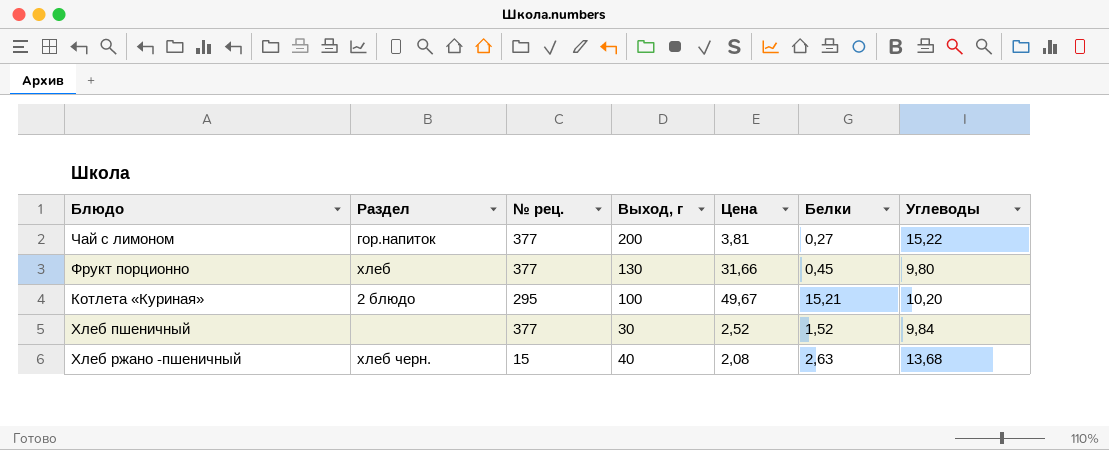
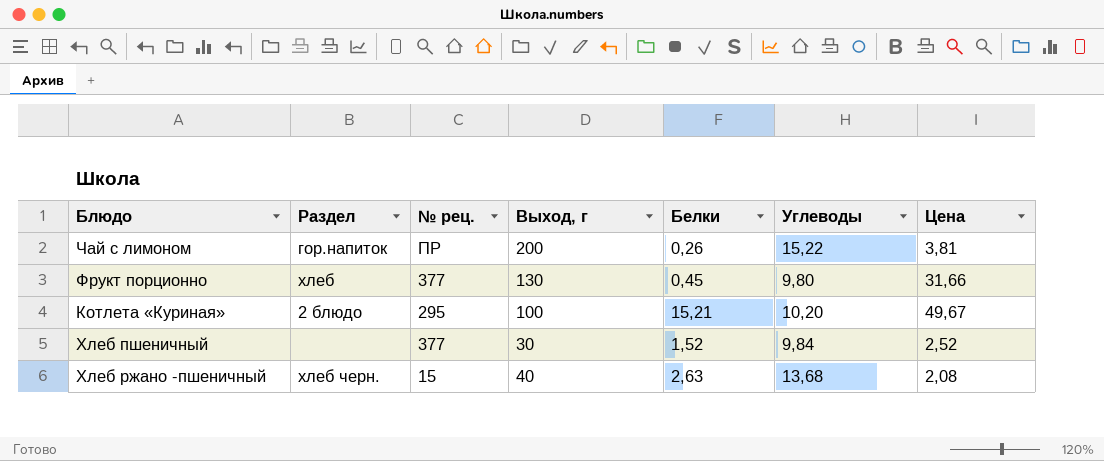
column Цена | position: 5 -> 7
Чай с лимоном | № рец.: 377 -> ПР
Чай с лимоном | Белки: 0,27 -> 0,26

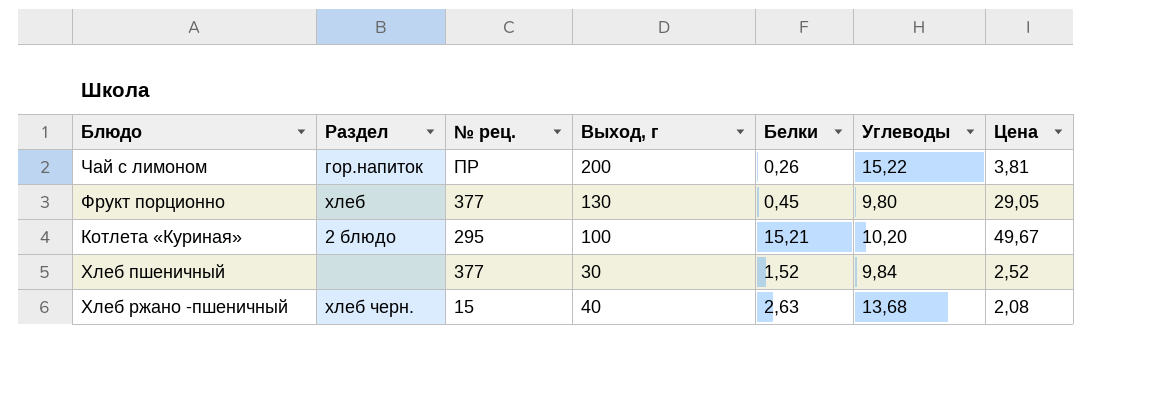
Фрукт порционно | Цена: 31,66 -> 29,05

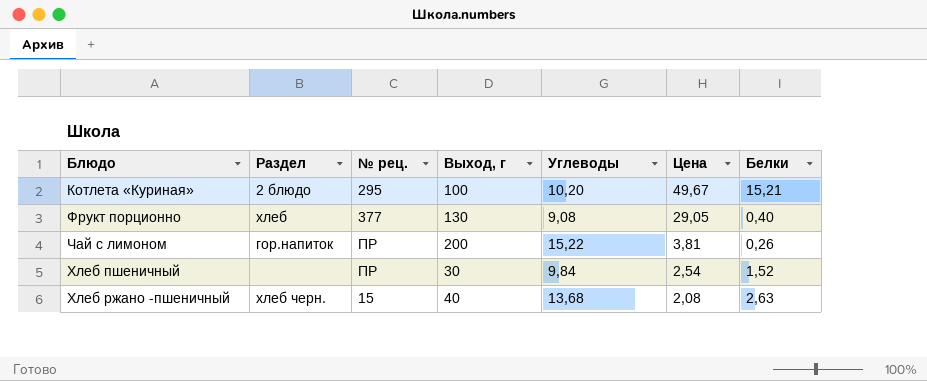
row order: none -> Цена descending
column Белки | position: 5 -> 7
Фрукт порционно | Углеводы: 9,80 -> 9,08
Фрукт порционно | Белки: 0,45 -> 0,40
Хлеб пшеничный | № рец.: 377 -> ПР
Хлеб пшеничный | Цена: 2,52 -> 2,54

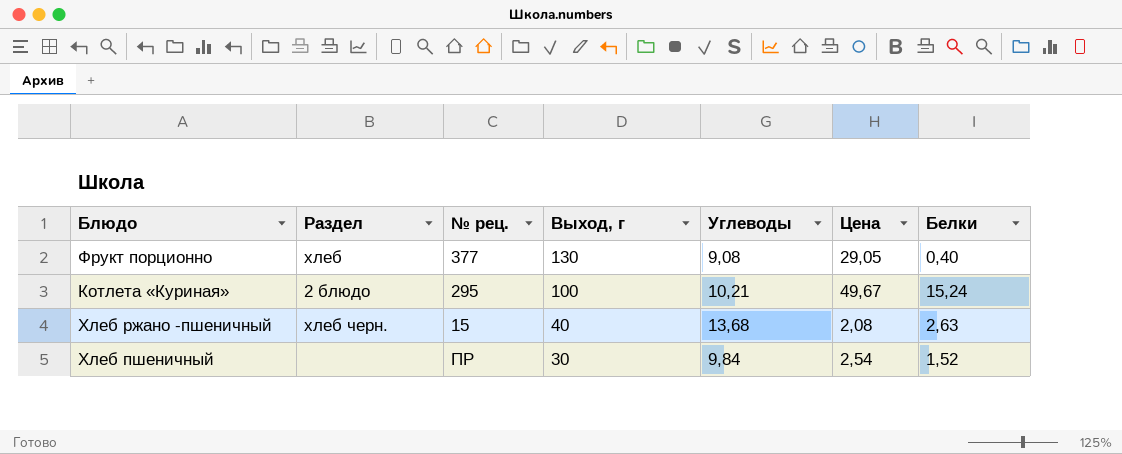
row order: Цена descending -> Выход, г descending
row Чай с лимоном: гор.напиток | ПР | 200 | 15,22 | 3,81 | 0,26 -> none
Котлета «Куриная» | Углеводы: 10,20 -> 10,21
Котлета «Куриная» | Белки: 15,21 -> 15,24

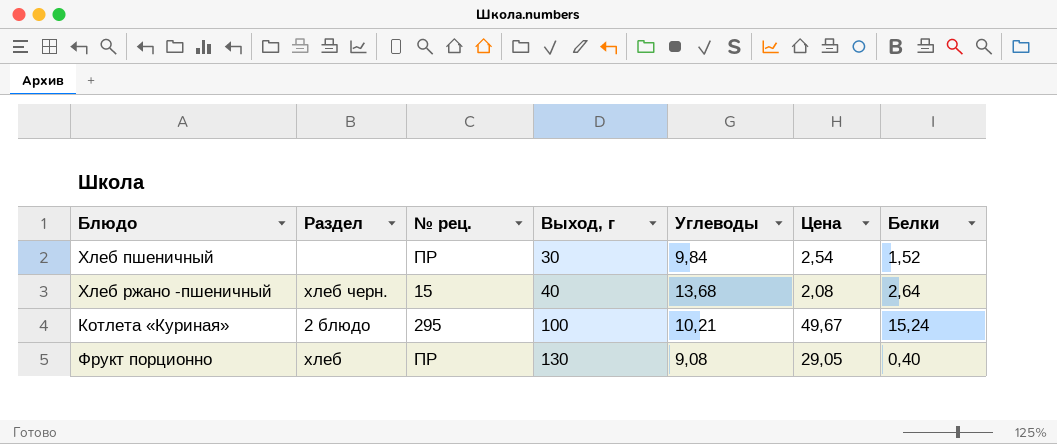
row order: Выход, г descending -> Выход, г ascending
Хлеб ржано -пшеничный | Белки: 2,63 -> 2,64
Фрукт порционно | № рец.: 377 -> ПР

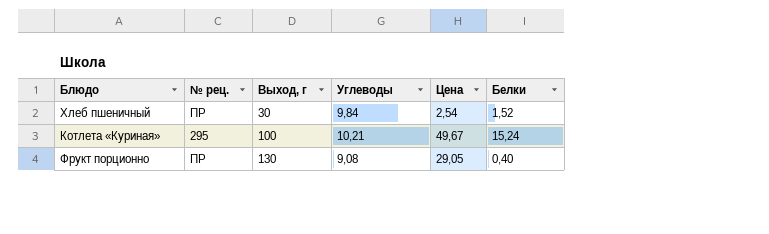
column Раздел | position: 2 -> none
row Хлеб ржано -пшеничный: хлеб черн. | 15 | 40 | 13,68 | 2,08 | 2,64 -> none

